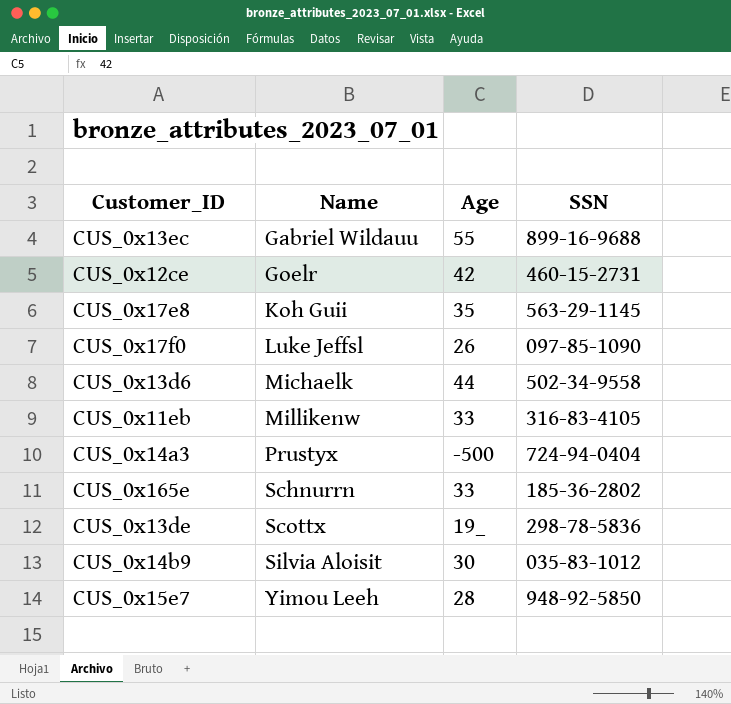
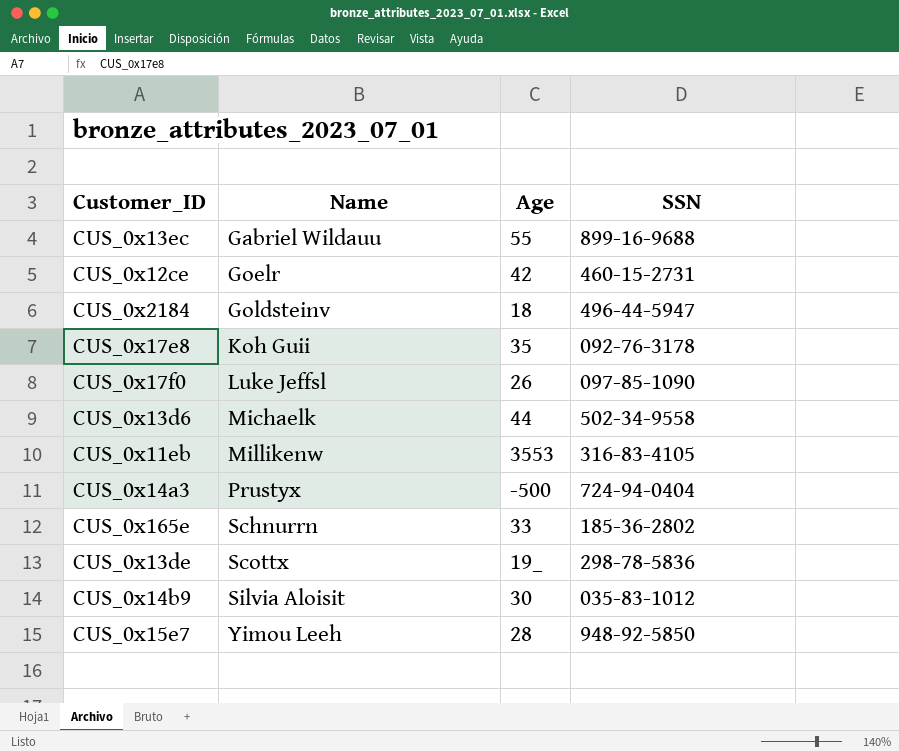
row CUS_0x2184: none -> Goldsteinv | 18 | 496-44-5947
CUS_0x17e8 | SSN: 563-29-1145 -> 092-76-3178
CUS_0x11eb | Age: 33 -> 3553

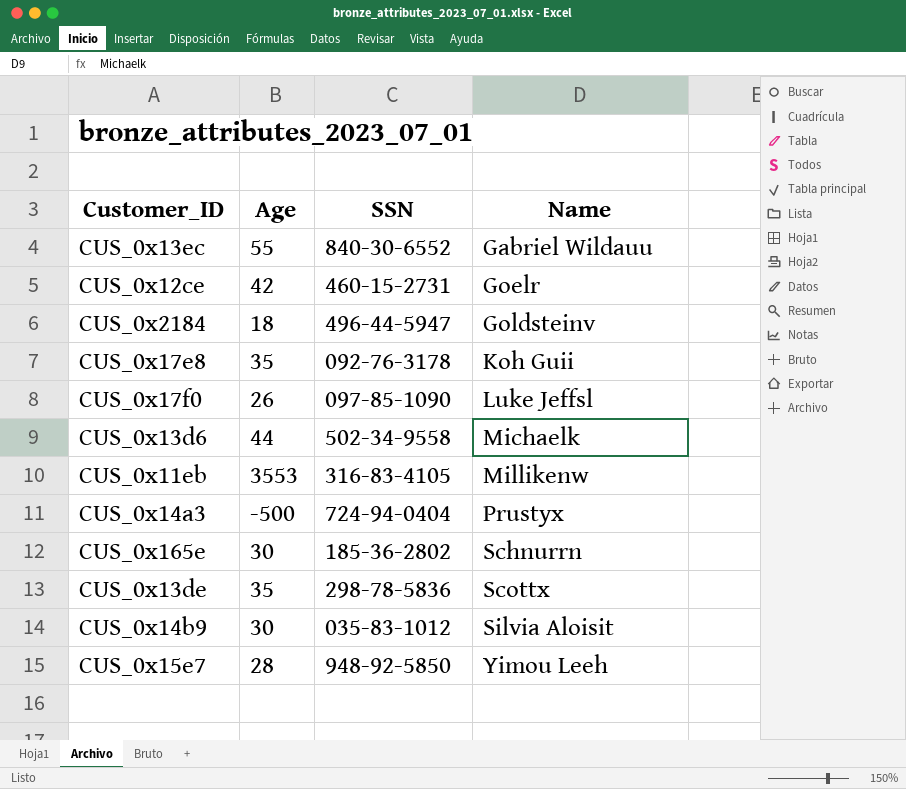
column Name | position: 2 -> 4
CUS_0x13ec | SSN: 899-16-9688 -> 840-30-6552
CUS_0x165e | Age: 33 -> 30
CUS_0x13de | Age: 19_ -> 35

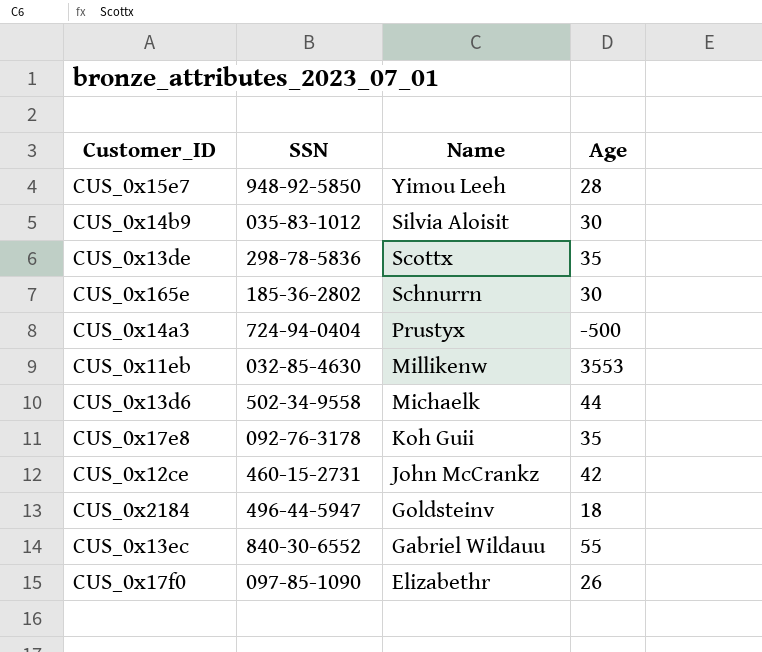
row order: Name ascending -> Name descending
column Age | position: 2 -> 4
CUS_0x11eb | SSN: 316-83-4105 -> 032-85-4630
CUS_0x12ce | Name: Goelr -> John McCrankz
CUS_0x17f0 | Name: Luke Jeffsl -> Elizabethr

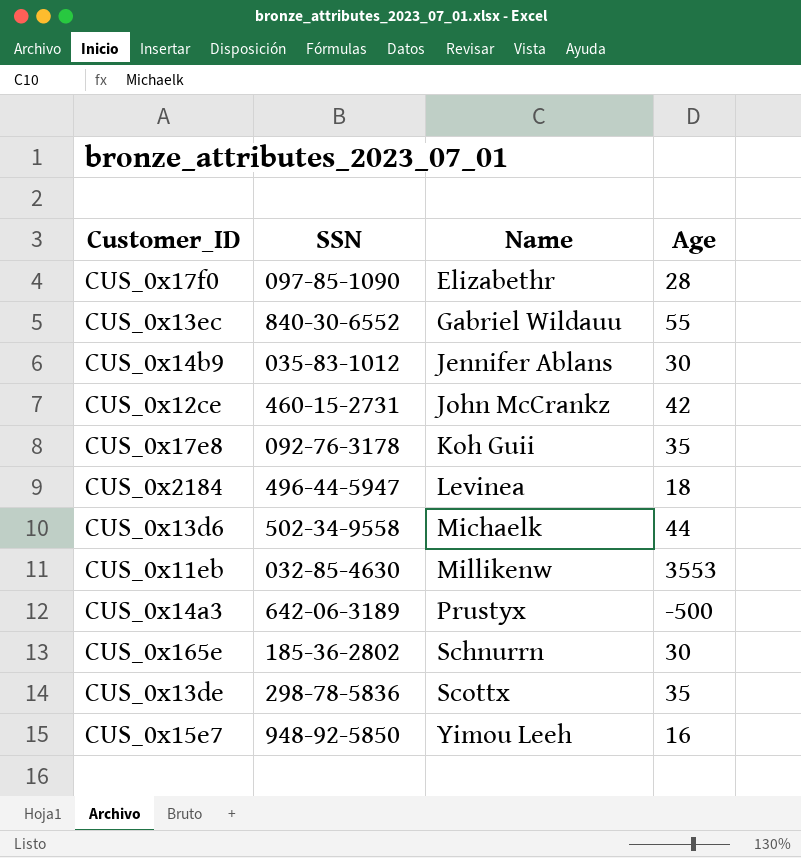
row order: Name descending -> Name ascending
CUS_0x17f0 | Age: 26 -> 28
CUS_0x14b9 | Name: Silvia Aloisit -> Jennifer Ablans
CUS_0x2184 | Name: Goldsteinv -> Levinea
CUS_0x14a3 | SSN: 724-94-0404 -> 642-06-3189
CUS_0x15e7 | Age: 28 -> 16

